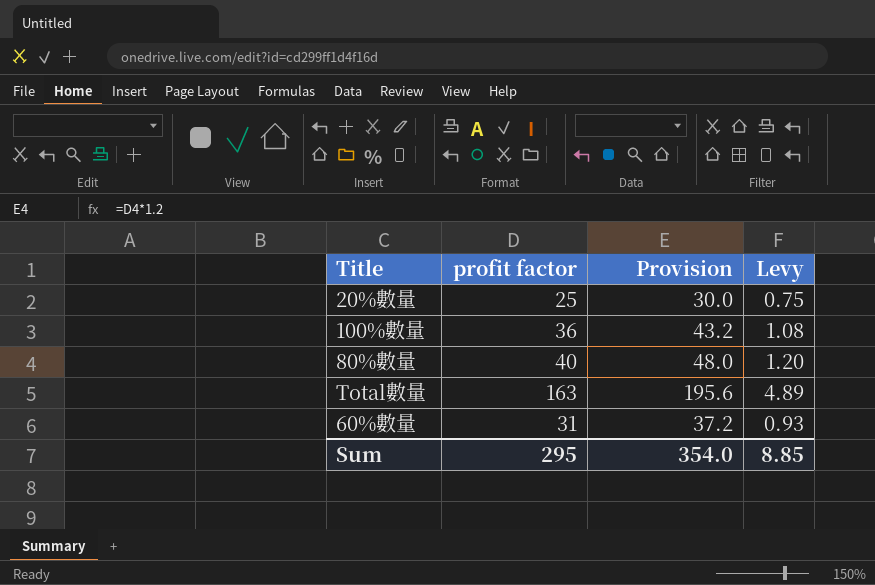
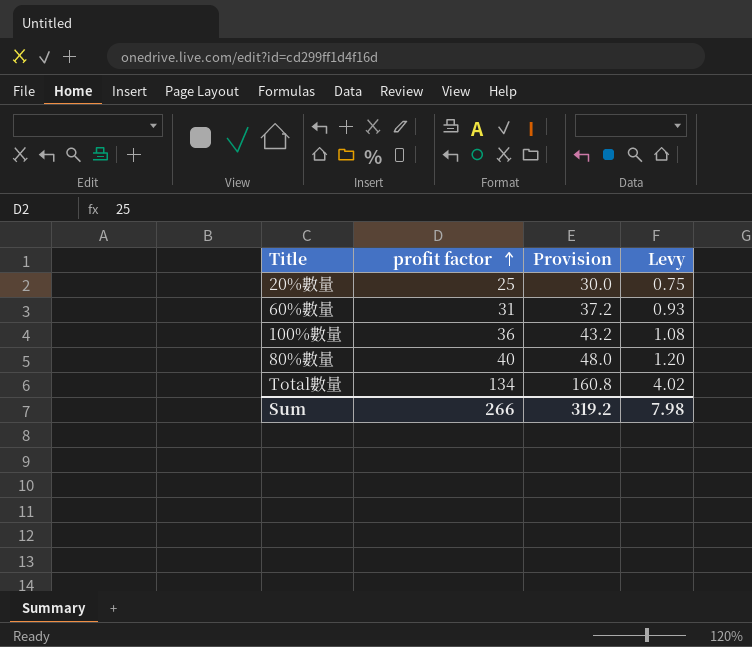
row order: none -> profit factor ascending
Total數量 | profit factor: 163 -> 134
Total數量 | Provision: 195.6 -> 160.8
Total數量 | Levy: 4.89 -> 4.02
Sum | profit factor: 295 -> 266
Sum | Provision: 354.0 -> 319.2
Sum | Levy: 8.85 -> 7.98

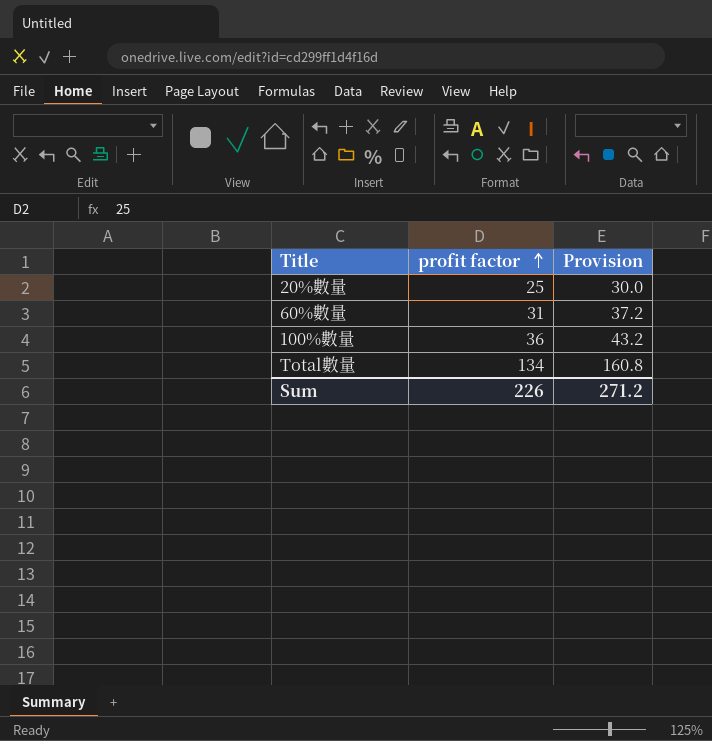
column Levy | formula: [profit factor] * 0.03 -> none
row 80%數量: 40 | 48.0 | 1.20 -> none
Sum | profit factor: 266 -> 226
Sum | Provision: 319.2 -> 271.2

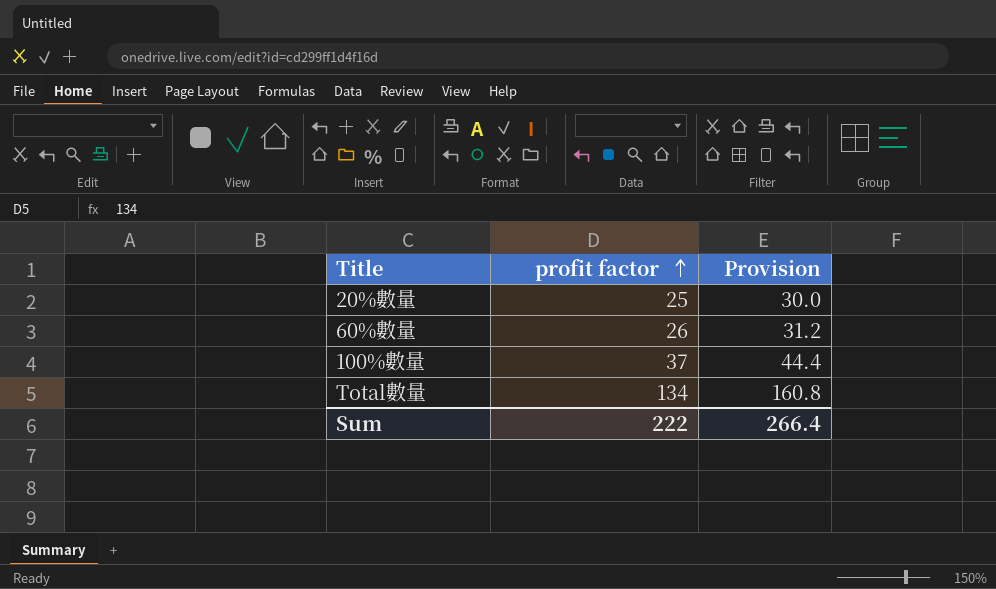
60%數量 | profit factor: 31 -> 26
60%數量 | Provision: 37.2 -> 31.2
100%數量 | profit factor: 36 -> 37
100%數量 | Provision: 43.2 -> 44.4
Sum | profit factor: 226 -> 222
Sum | Provision: 271.2 -> 266.4

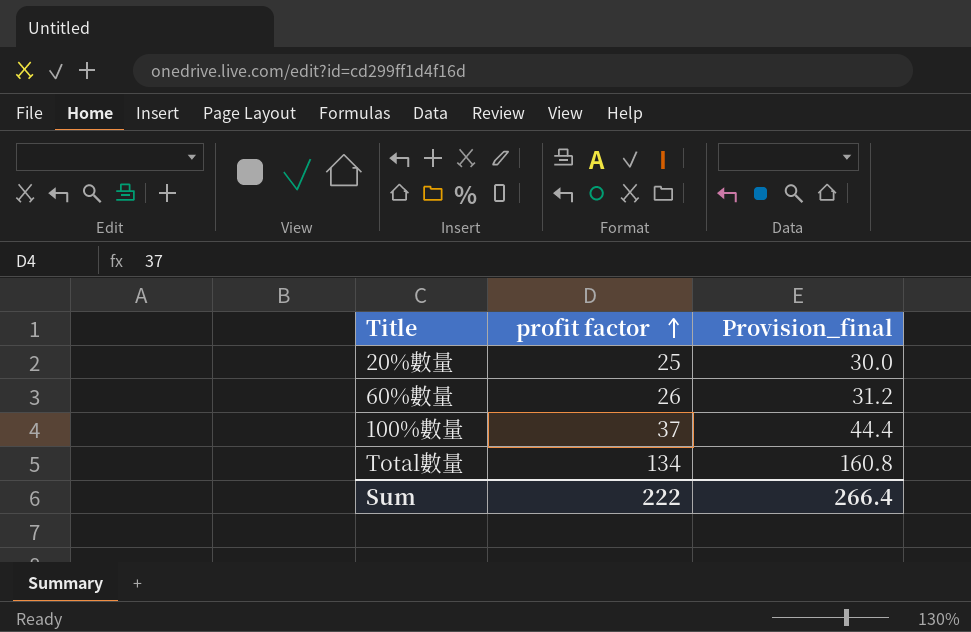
column name: Provision -> Provision_final

